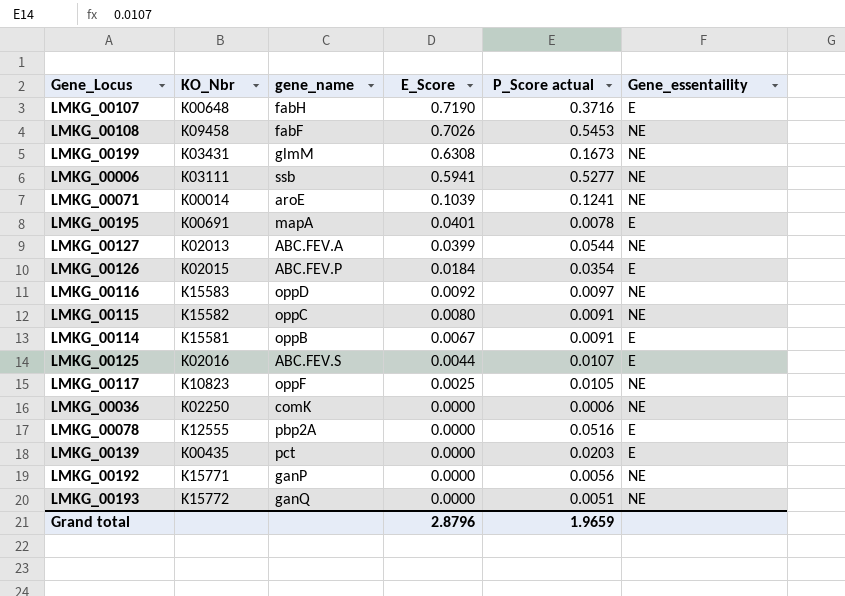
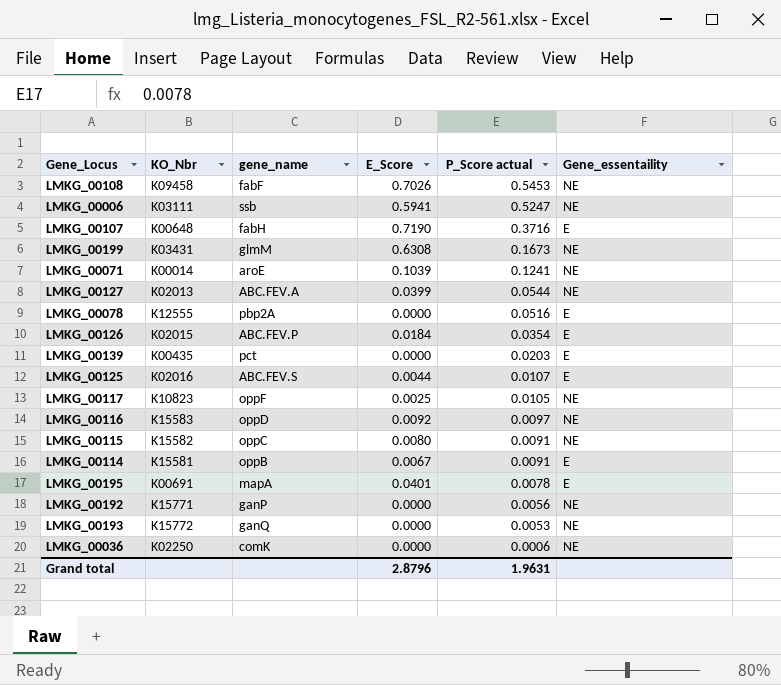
row order: E_Score descending -> P_Score actual descending
LMKG_00006 | P_Score actual: 0.5277 -> 0.5247
LMKG_00193 | P_Score actual: 0.0051 -> 0.0053
Grand total | P_Score actual: 1.9659 -> 1.9631

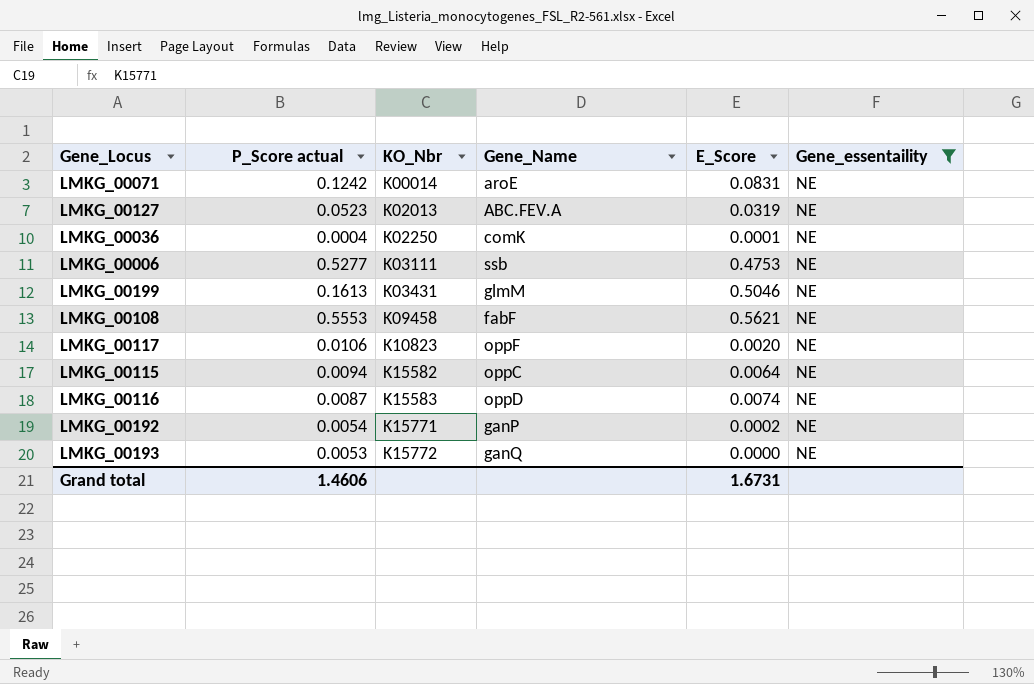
filter: none -> Gene_essentaility = NE
row order: P_Score actual descending -> KO_Nbr ascending
column P_Score actual | position: 5 -> 2
column name: gene_name -> Gene_Name
LMKG_00071 | P_Score actual: 0.1241 -> 0.1242
LMKG_00071 | E_Score: 0.1039 -> 0.0831
LMKG_00127 | P_Score actual: 0.0544 -> 0.0523
LMKG_00127 | E_Score: 0.0399 -> 0.0319
LMKG_00036 | P_Score actual: 0.0006 -> 0.0004
LMKG_00036 | E_Score: 0.0000 -> 0.0001
LMKG_00006 | P_Score actual: 0.5247 -> 0.5277
LMKG_00006 | E_Score: 0.5941 -> 0.4753
LMKG_00199 | P_Score actual: 0.1673 -> 0.1613
LMKG_00199 | E_Score: 0.6308 -> 0.5046
LMKG_00108 | P_Score actual: 0.5453 -> 0.5553
LMKG_00108 | E_Score: 0.7026 -> 0.5621
LMKG_00117 | P_Score actual: 0.0105 -> 0.0106
LMKG_00117 | E_Score: 0.0025 -> 0.0020
LMKG_00115 | P_Score actual: 0.0091 -> 0.0094
LMKG_00115 | E_Score: 0.0080 -> 0.0064
LMKG_00116 | P_Score actual: 0.0097 -> 0.0087
LMKG_00116 | E_Score: 0.0092 -> 0.0074
LMKG_00192 | P_Score actual: 0.0056 -> 0.0054
LMKG_00192 | E_Score: 0.0000 -> 0.0002
Grand total | P_Score actual: 1.9631 -> 1.4606
Grand total | E_Score: 2.8796 -> 1.6731

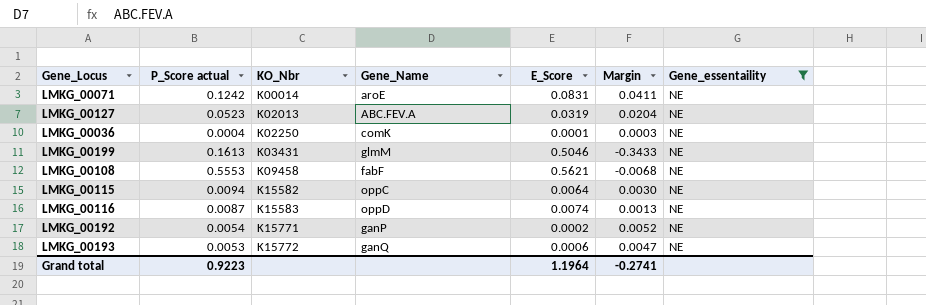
column Margin | formula: none -> [P_Score actual] - [E_Score]
row LMKG_00006: 0.5277 | K03111 | ssb | 0.4753 | NE -> none
row LMKG_00117: 0.0106 | K10823 | oppF | 0.0020 | NE -> none
LMKG_00193 | E_Score: 0.0000 -> 0.0006
Grand total | P_Score actual: 1.4606 -> 0.9223
Grand total | E_Score: 1.6731 -> 1.1964

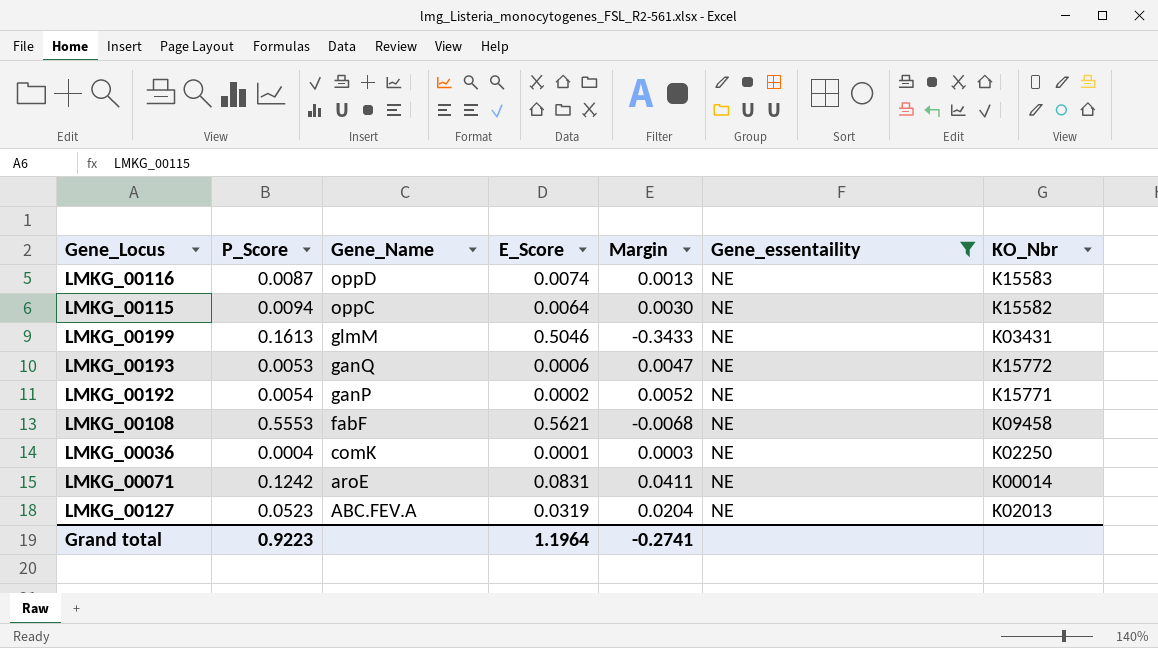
row order: KO_Nbr ascending -> Gene_Name descending
column name: P_Score actual -> P_Score
column KO_Nbr | position: 3 -> 7

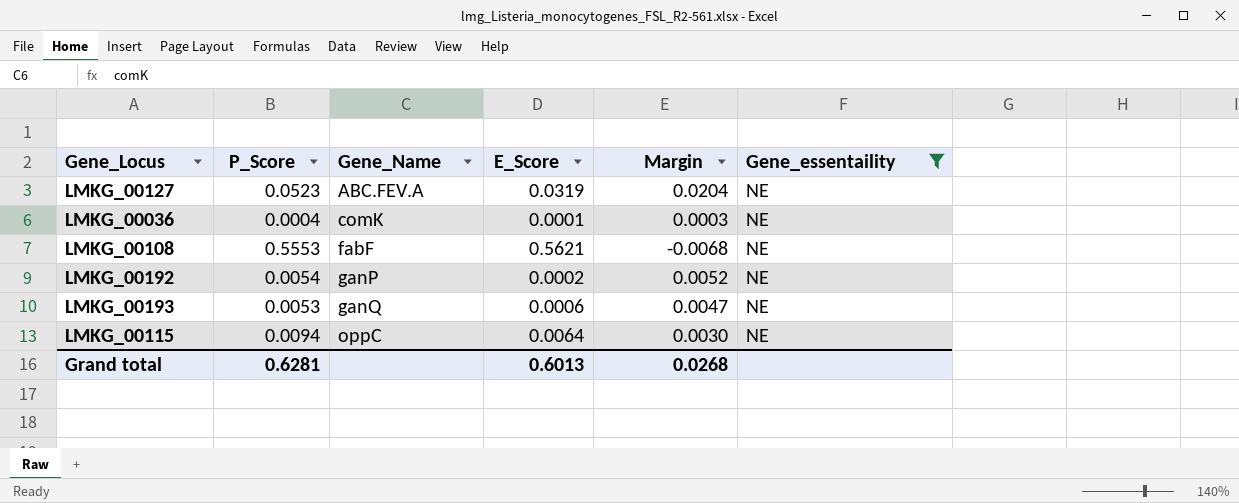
row order: Gene_Name descending -> Gene_Name ascending
column KO_Nbr | position: 7 -> none
row LMKG_00116: 0.0087 | oppD | 0.0074 | 0.0013 | NE | K15583 -> none
row LMKG_00199: 0.1613 | glmM | 0.5046 | -0.3433 | NE | K03431 -> none
row LMKG_00071: 0.1242 | aroE | 0.0831 | 0.0411 | NE | K00014 -> none
Grand total | P_Score: 0.9223 -> 0.6281
Grand total | E_Score: 1.1964 -> 0.6013
Grand total | Margin: -0.2741 -> 0.0268

